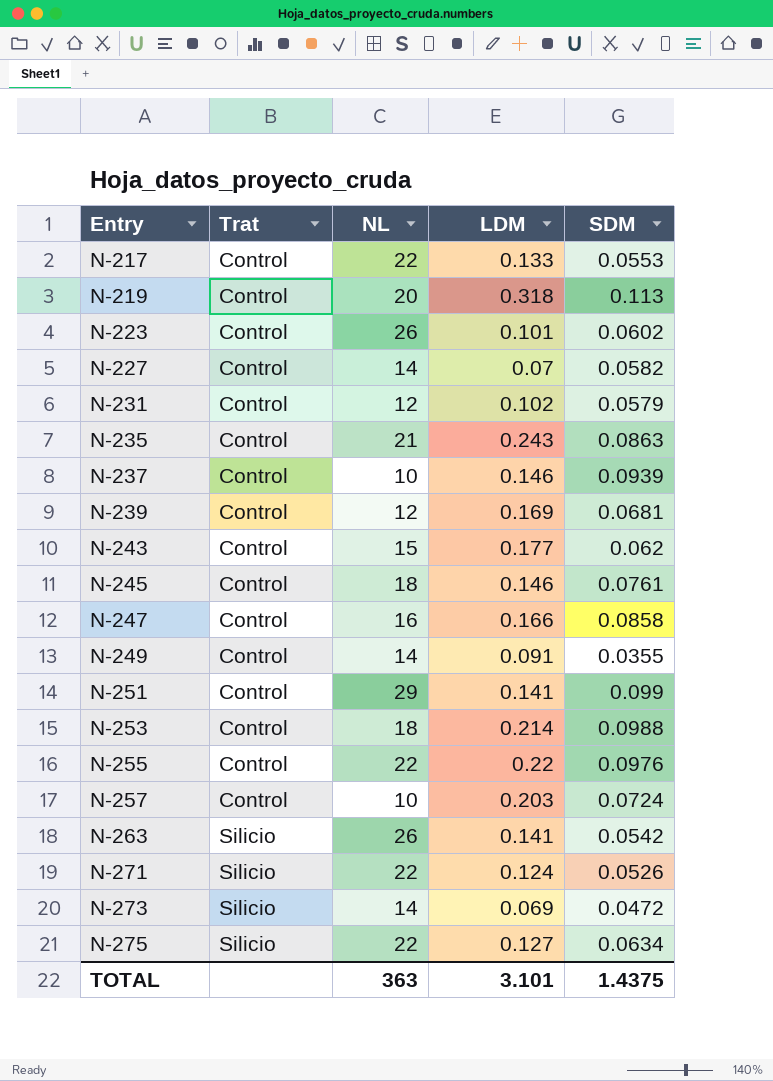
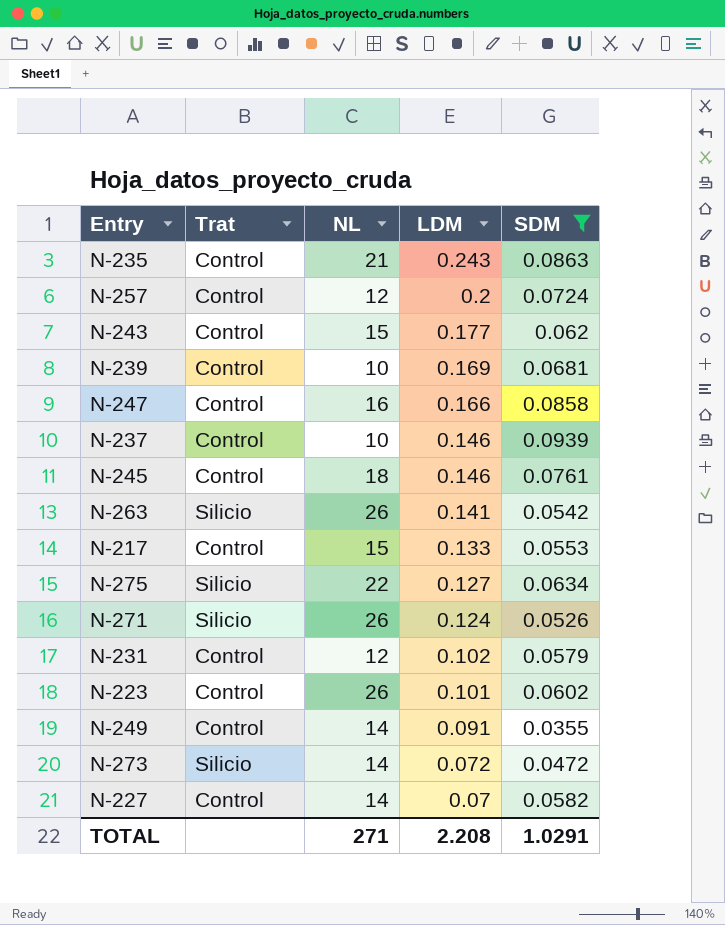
filter: none -> SDM <= 0.0939
row order: Entry ascending -> LDM descending
N-257 | NL: 10 -> 12
N-257 | LDM: 0.203 -> 0.2
N-239 | NL: 12 -> 10
N-217 | NL: 22 -> 15
N-271 | NL: 22 -> 26
N-273 | LDM: 0.069 -> 0.072
TOTAL | NL: 363 -> 271
TOTAL | LDM: 3.101 -> 2.208
TOTAL | SDM: 1.4375 -> 1.0291

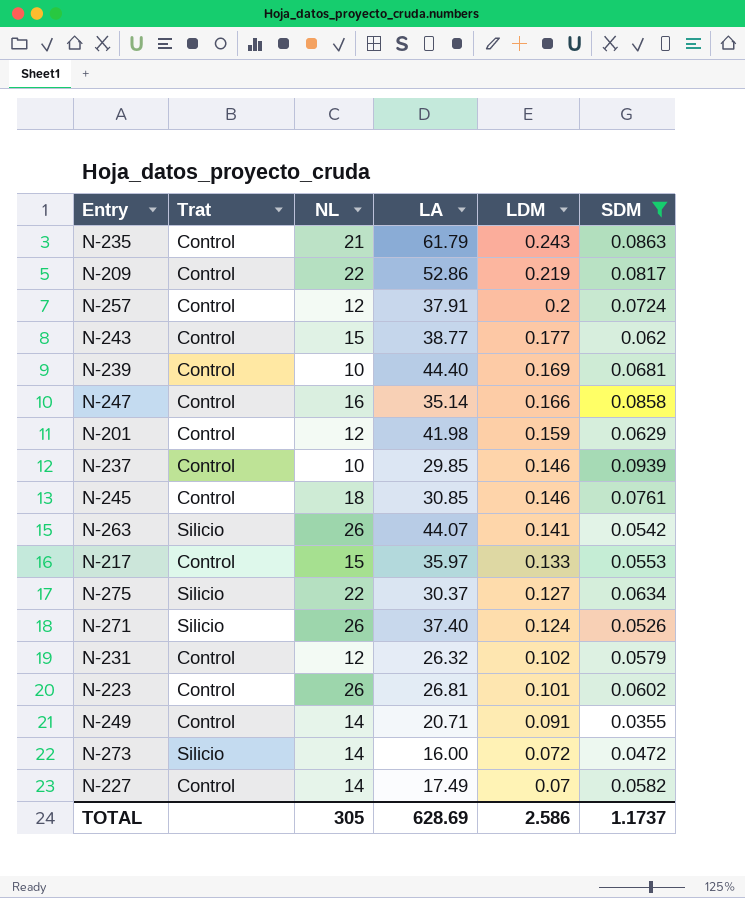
column LA | position: none -> 4
row N-209: none -> Control | 22 | 52.86 | 0.219 | 0.0817
row N-201: none -> Control | 12 | 41.98 | 0.159 | 0.0629
TOTAL | NL: 271 -> 305
TOTAL | LDM: 2.208 -> 2.586
TOTAL | SDM: 1.0291 -> 1.1737

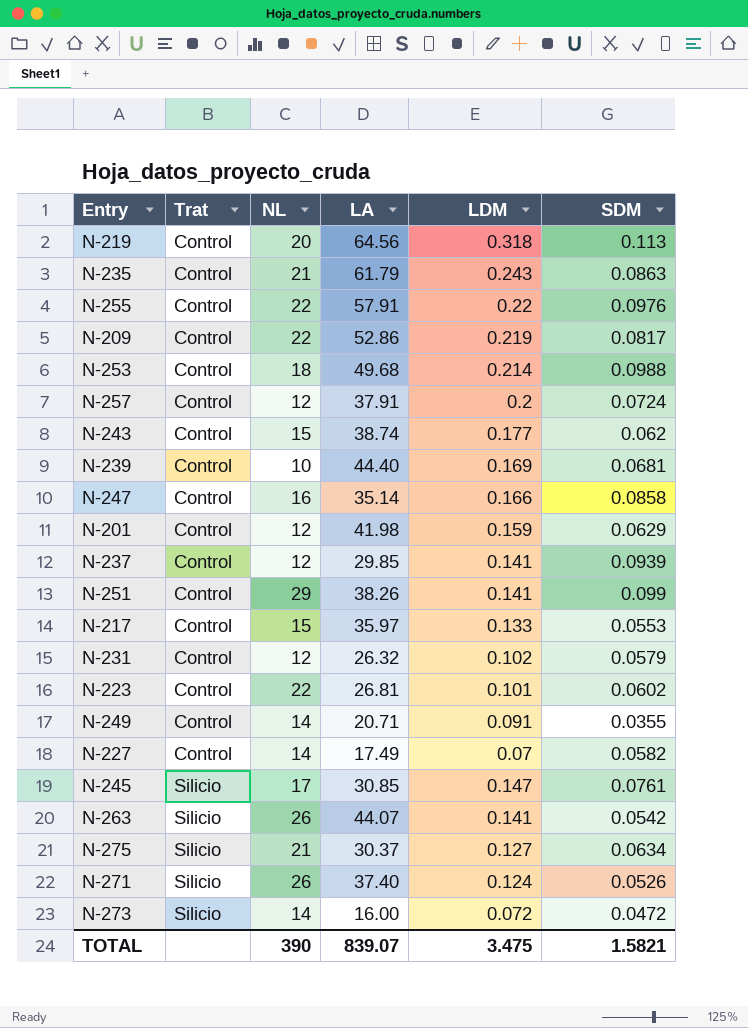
filter: SDM <= 0.0939 -> none
row order: LDM descending -> Trat ascending
N-243 | LA: 38.77 -> 38.74
N-237 | NL: 10 -> 12
N-237 | LDM: 0.146 -> 0.141
N-223 | NL: 26 -> 22
N-245 | Trat: Control -> Silicio
N-245 | NL: 18 -> 17
N-245 | LDM: 0.146 -> 0.147
N-275 | NL: 22 -> 21
TOTAL | NL: 305 -> 390
TOTAL | LA: 628.69 -> 839.07
TOTAL | LDM: 2.586 -> 3.475
TOTAL | SDM: 1.1737 -> 1.5821

